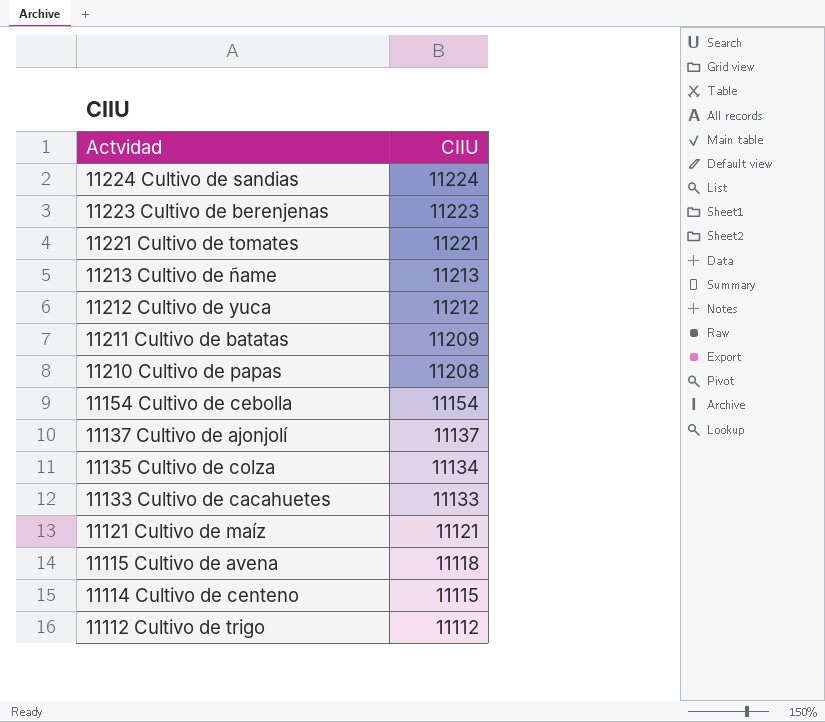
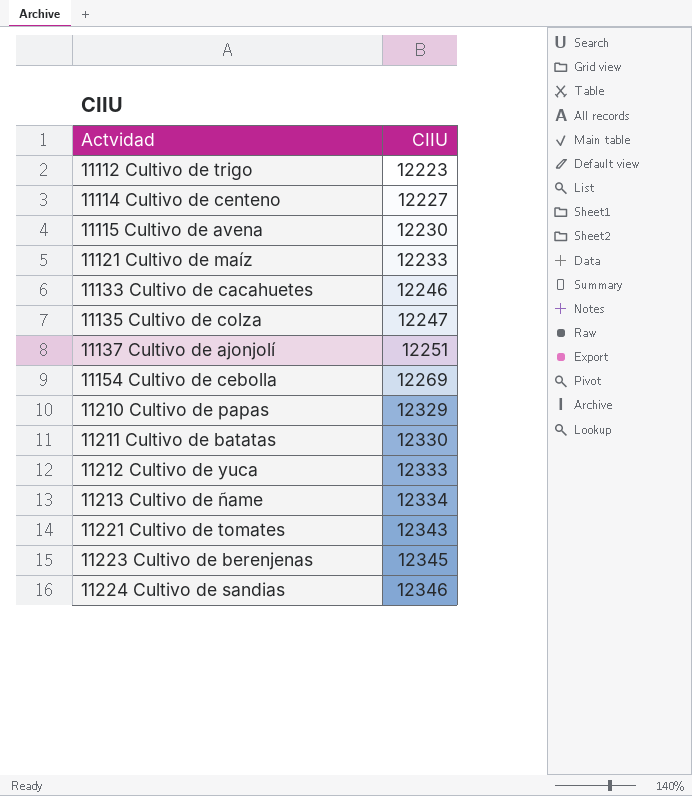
row order: Actvidad descending -> Actvidad ascending
11112 Cultivo de trigo | CIIU: 11112 -> 12223
11114 Cultivo de centeno | CIIU: 11115 -> 12227
11115 Cultivo de avena | CIIU: 11118 -> 12230
11121 Cultivo de maíz | CIIU: 11121 -> 12233
11133 Cultivo de cacahuetes | CIIU: 11133 -> 12246
11135 Cultivo de colza | CIIU: 11134 -> 12247
11137 Cultivo de ajonjolí | CIIU: 11137 -> 12251
11154 Cultivo de cebolla | CIIU: 11154 -> 12269
11210 Cultivo de papas | CIIU: 11208 -> 12329
11211 Cultivo de batatas | CIIU: 11209 -> 12330
11212 Cultivo de yuca | CIIU: 11212 -> 12333
11213 Cultivo de ñame | CIIU: 11213 -> 12334
11221 Cultivo de tomates | CIIU: 11221 -> 12343
11223 Cultivo de berenjenas | CIIU: 11223 -> 12345
11224 Cultivo de sandias | CIIU: 11224 -> 12346

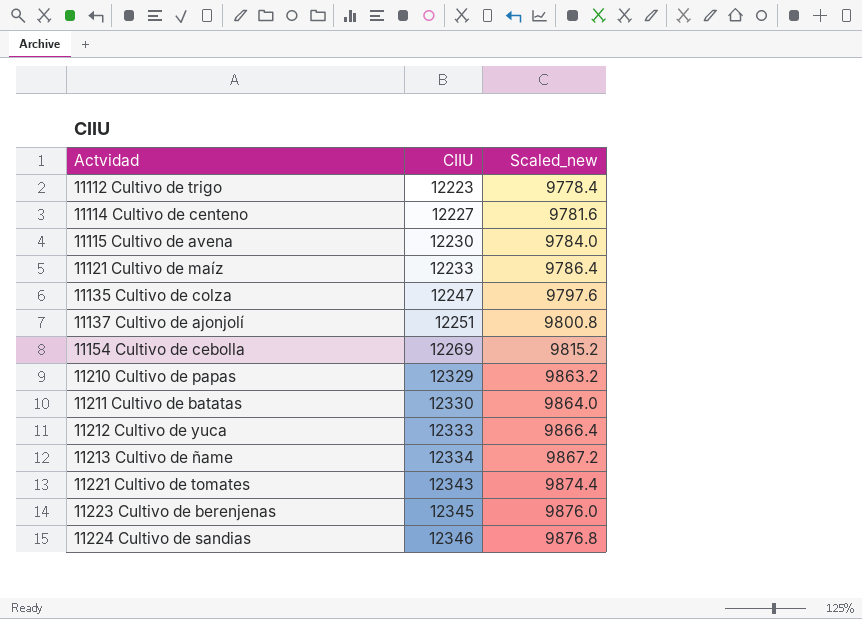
column Scaled_new | formula: none -> [CIIU] * 0.8
row 11133 Cultivo de cacahuetes: 12246 -> none

